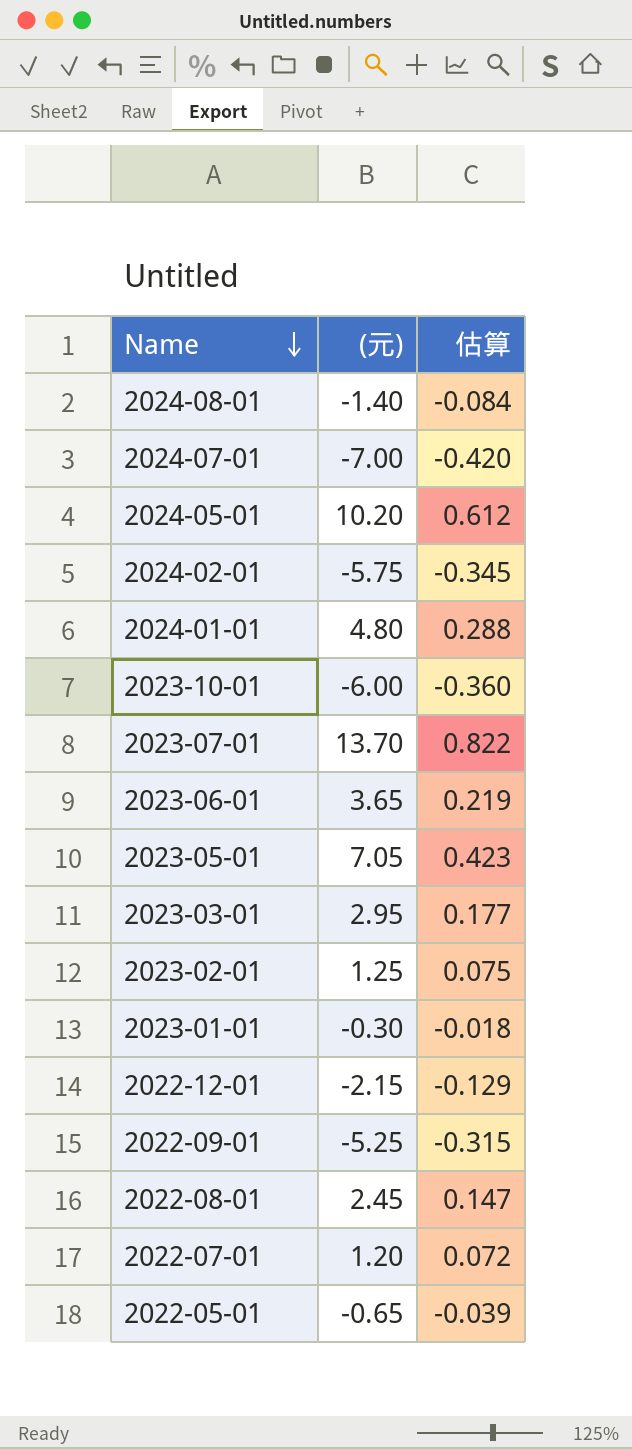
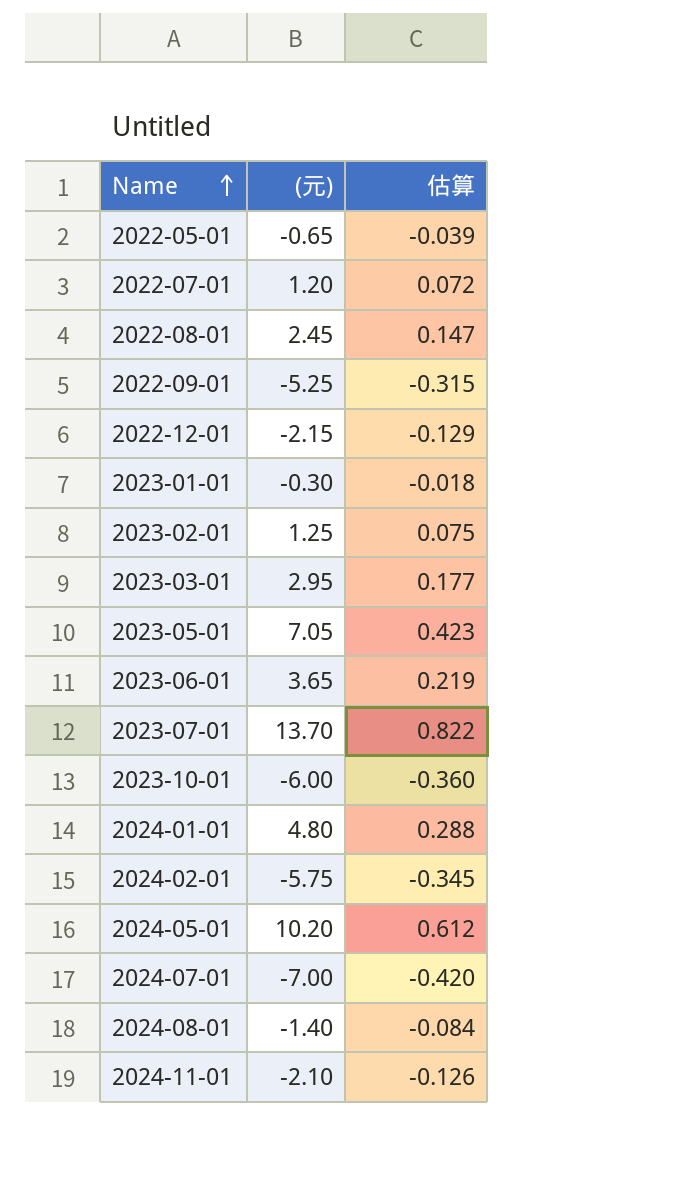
row order: Name descending -> Name ascending
row 2024-11-01: none -> -2.10 | -0.126

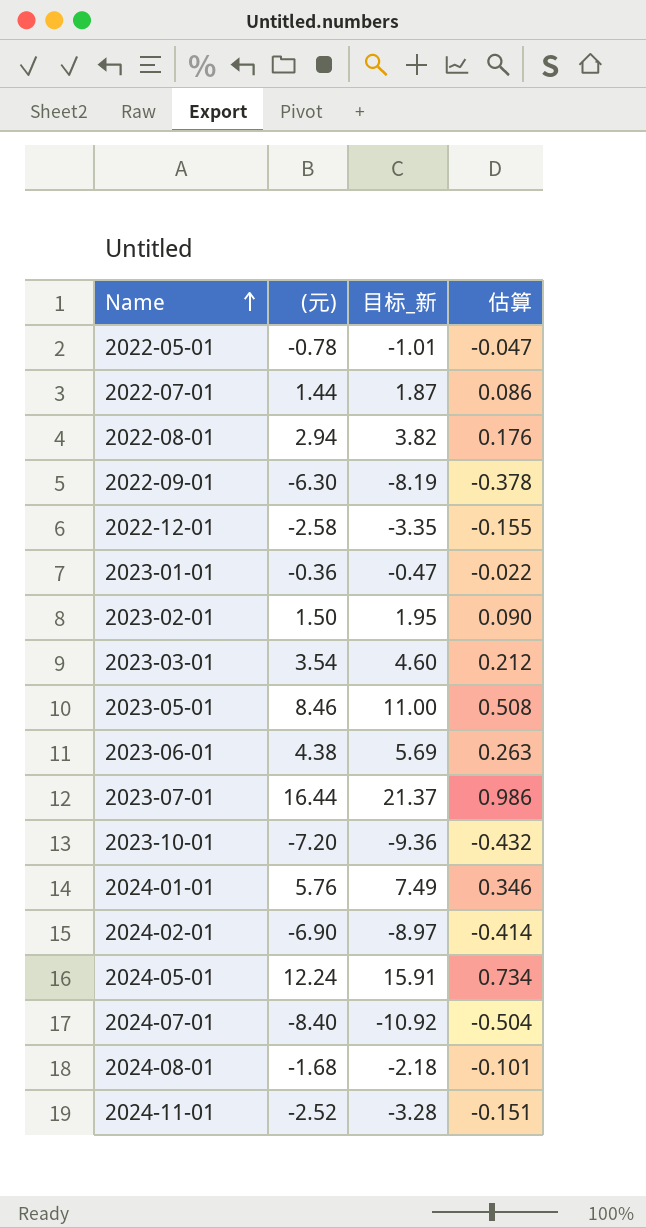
column 目标_新 | formula: none -> [(元)] * 1.3
2022-05-01 | (元): -0.65 -> -0.78
2022-05-01 | 估算: -0.039 -> -0.047
2022-07-01 | (元): 1.20 -> 1.44
2022-07-01 | 估算: 0.072 -> 0.086
2022-08-01 | (元): 2.45 -> 2.94
2022-08-01 | 估算: 0.147 -> 0.176
2022-09-01 | (元): -5.25 -> -6.30
2022-09-01 | 估算: -0.315 -> -0.378
2022-12-01 | (元): -2.15 -> -2.58
2022-12-01 | 估算: -0.129 -> -0.155
2023-01-01 | (元): -0.30 -> -0.36
2023-01-01 | 估算: -0.018 -> -0.022
2023-02-01 | (元): 1.25 -> 1.50
2023-02-01 | 估算: 0.075 -> 0.090
2023-03-01 | (元): 2.95 -> 3.54
2023-03-01 | 估算: 0.177 -> 0.212
2023-05-01 | (元): 7.05 -> 8.46
2023-05-01 | 估算: 0.423 -> 0.508
2023-06-01 | (元): 3.65 -> 4.38
2023-06-01 | 估算: 0.219 -> 0.263
2023-07-01 | (元): 13.70 -> 16.44
2023-07-01 | 估算: 0.822 -> 0.986
2023-10-01 | (元): -6.00 -> -7.20
2023-10-01 | 估算: -0.360 -> -0.432
2024-01-01 | (元): 4.80 -> 5.76
2024-01-01 | 估算: 0.288 -> 0.346
2024-02-01 | (元): -5.75 -> -6.90
2024-02-01 | 估算: -0.345 -> -0.414
2024-05-01 | (元): 10.20 -> 12.24
2024-05-01 | 估算: 0.612 -> 0.734
2024-07-01 | (元): -7.00 -> -8.40
2024-07-01 | 估算: -0.420 -> -0.504
2024-08-01 | (元): -1.40 -> -1.68
2024-08-01 | 估算: -0.084 -> -0.101
2024-11-01 | (元): -2.10 -> -2.52
2024-11-01 | 估算: -0.126 -> -0.151

